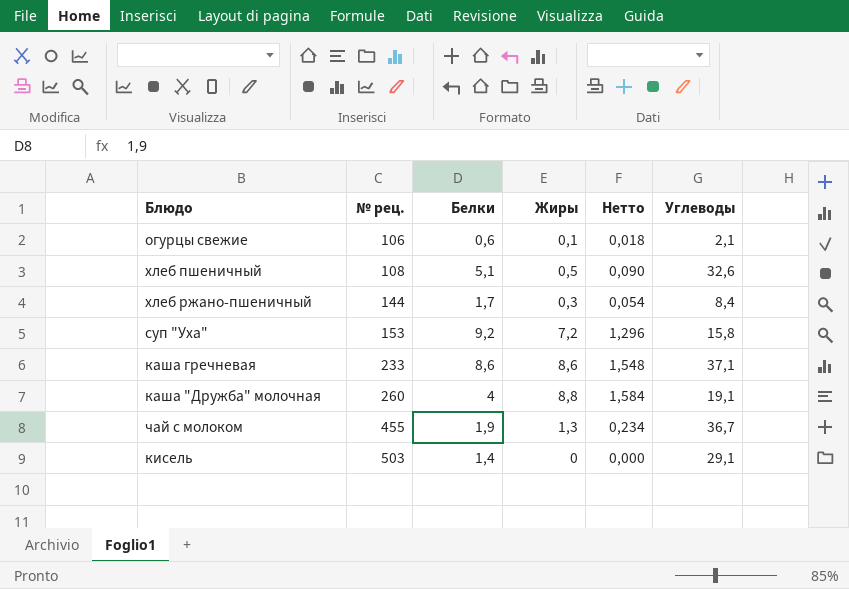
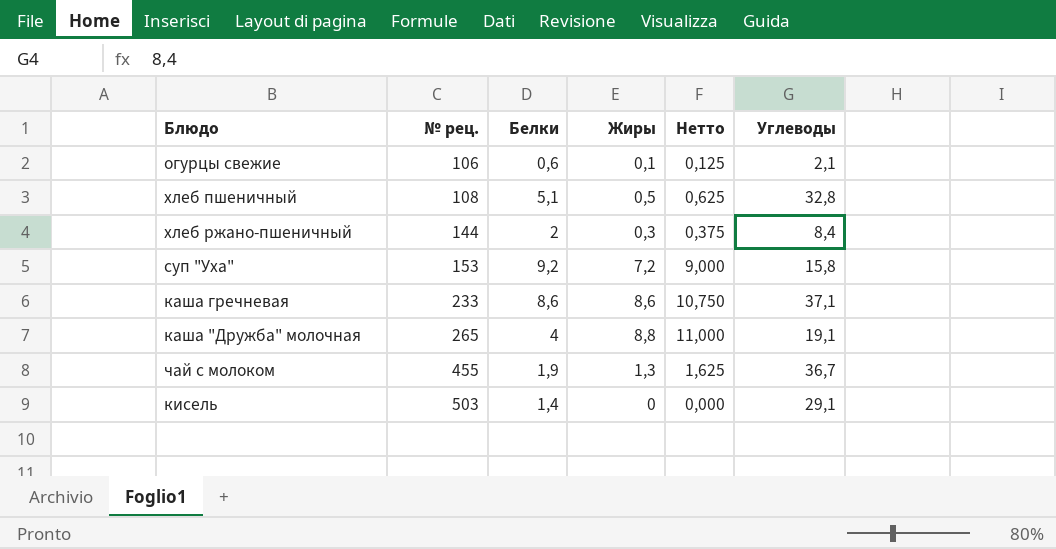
column Нетто | formula: [Жиры] * 0,18 -> [Жиры] * 1,25
хлеб пшеничный | Углеводы: 32,6 -> 32,8
хлеб ржано-пшеничный | Белки: 1,7 -> 2
каша "Дружба" молочная | № рец.: 260 -> 265

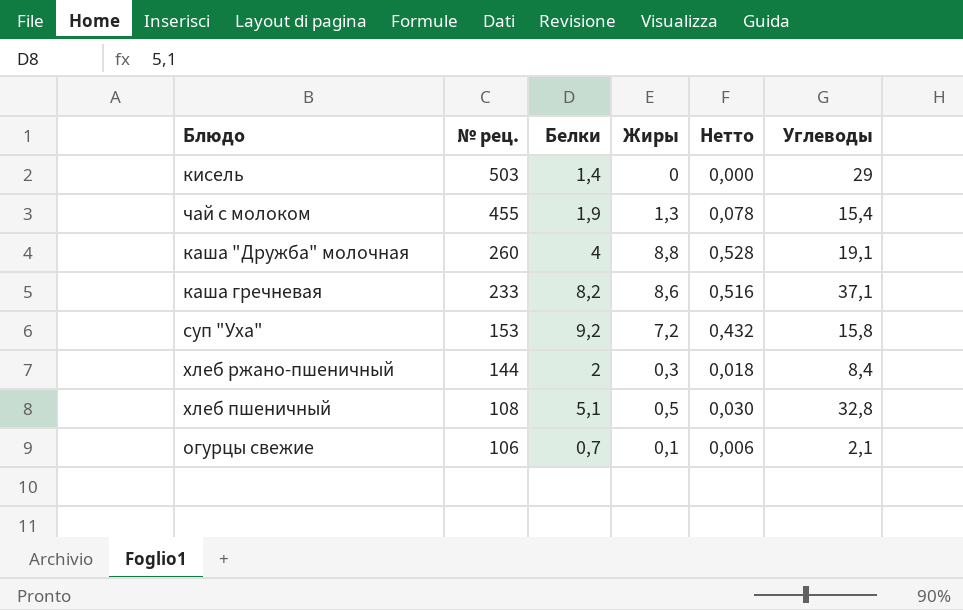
row order: № рец. ascending -> № рец. descending
column Нетто | formula: [Жиры] * 1,25 -> [Жиры] * 0,06
кисель | Углеводы: 29,1 -> 29
чай с молоком | Углеводы: 36,7 -> 15,4
каша "Дружба" молочная | № рец.: 265 -> 260
каша гречневая | Белки: 8,6 -> 8,2
огурцы свежие | Белки: 0,6 -> 0,7

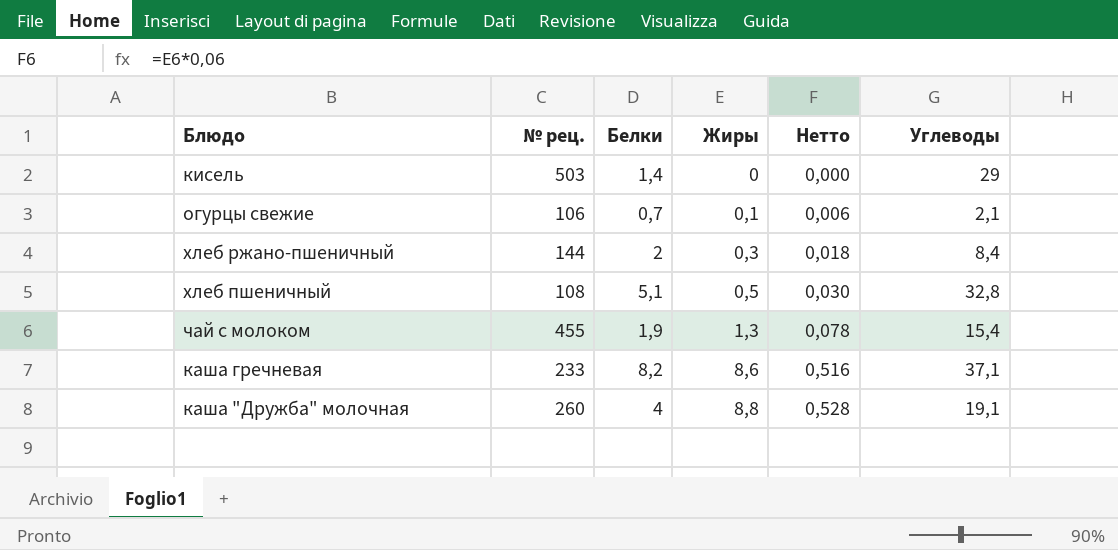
row order: № рец. descending -> Жиры ascending
row суп "Уха": 153 | 9,2 | 7,2 | 0,432 | 15,8 -> none

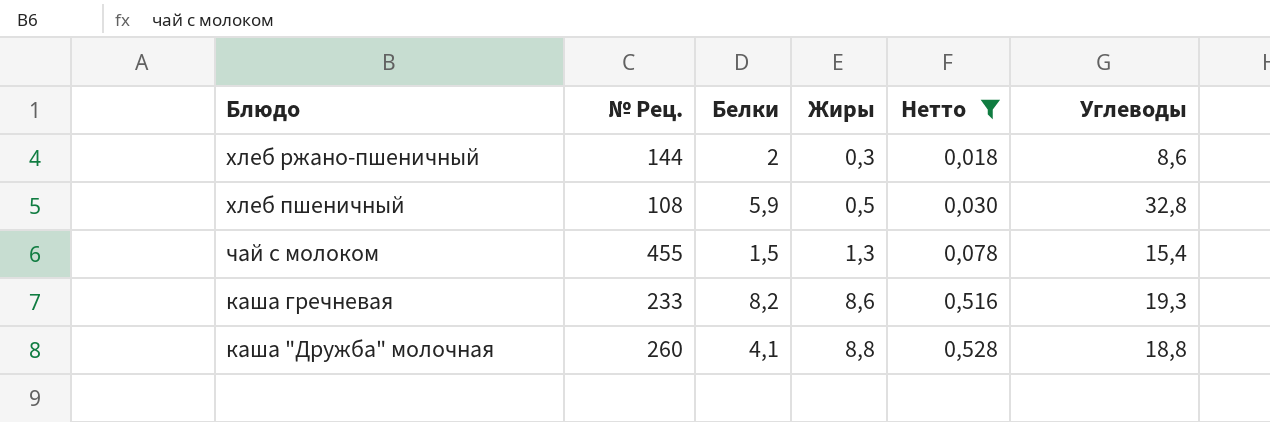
filter: none -> Нетто >= 0,018
column name: № рец. -> № Рец.
хлеб ржано-пшеничный | Углеводы: 8,4 -> 8,6
хлеб пшеничный | Белки: 5,1 -> 5,9
чай с молоком | Белки: 1,9 -> 1,5
каша гречневая | Углеводы: 37,1 -> 19,3
каша "Дружба" молочная | Белки: 4 -> 4,1
каша "Дружба" молочная | Углеводы: 19,1 -> 18,8

